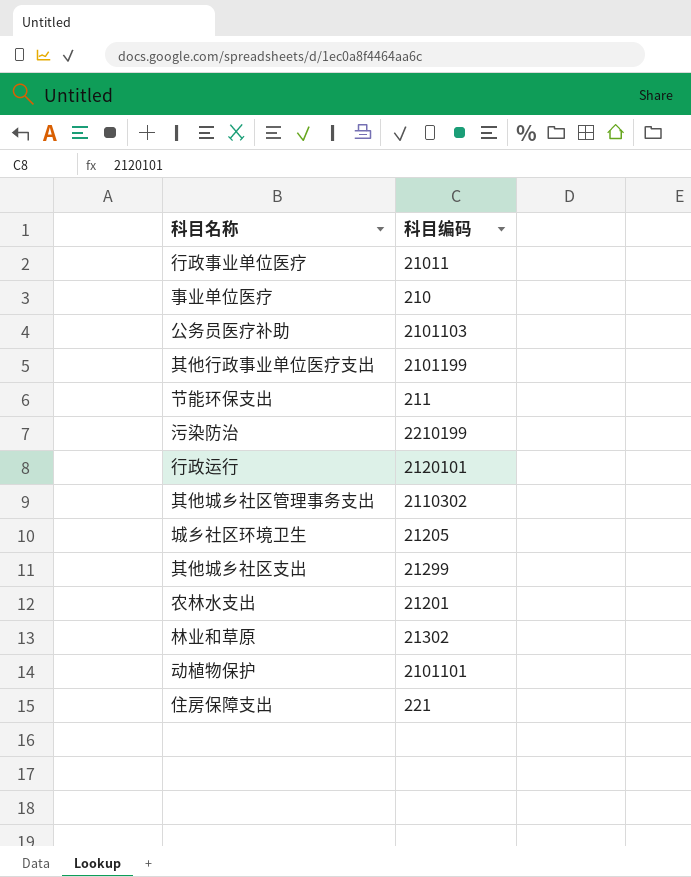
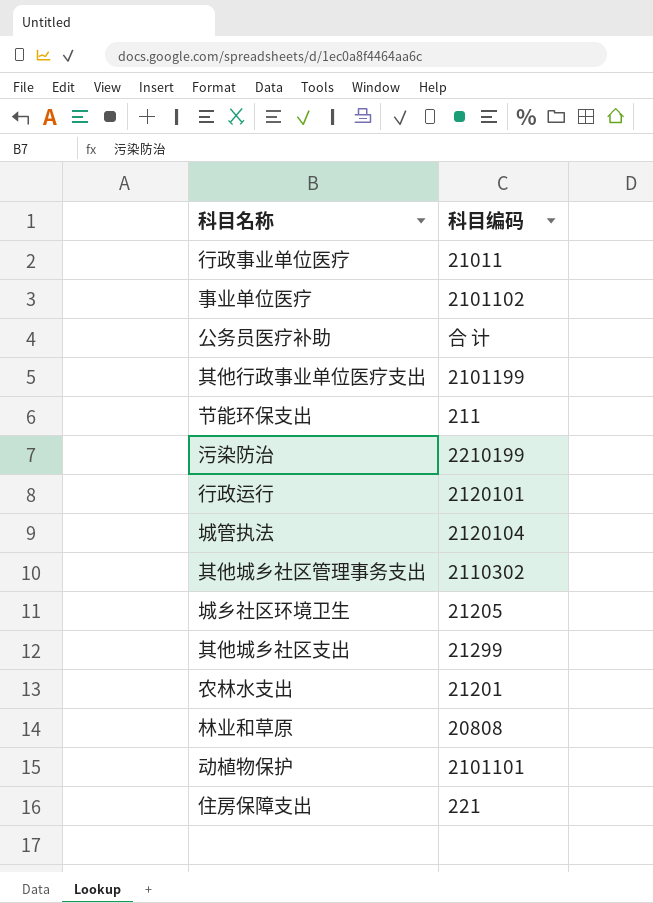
事业单位医疗 | 科目编码: 210 -> 2101102
公务员医疗补助 | 科目编码: 2101103 -> 合 计
row 城管执法: none -> 2120104
林业和草原 | 科目编码: 21302 -> 20808

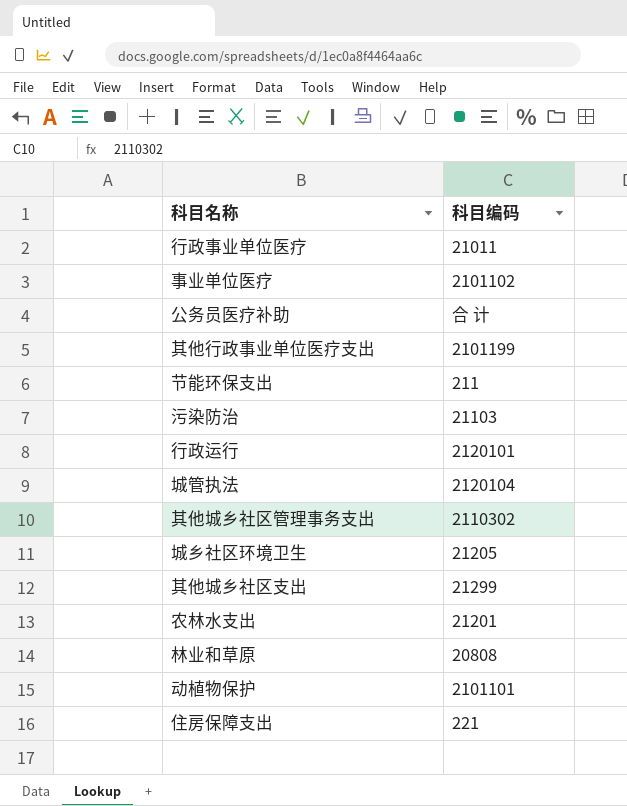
污染防治 | 科目编码: 2210199 -> 21103

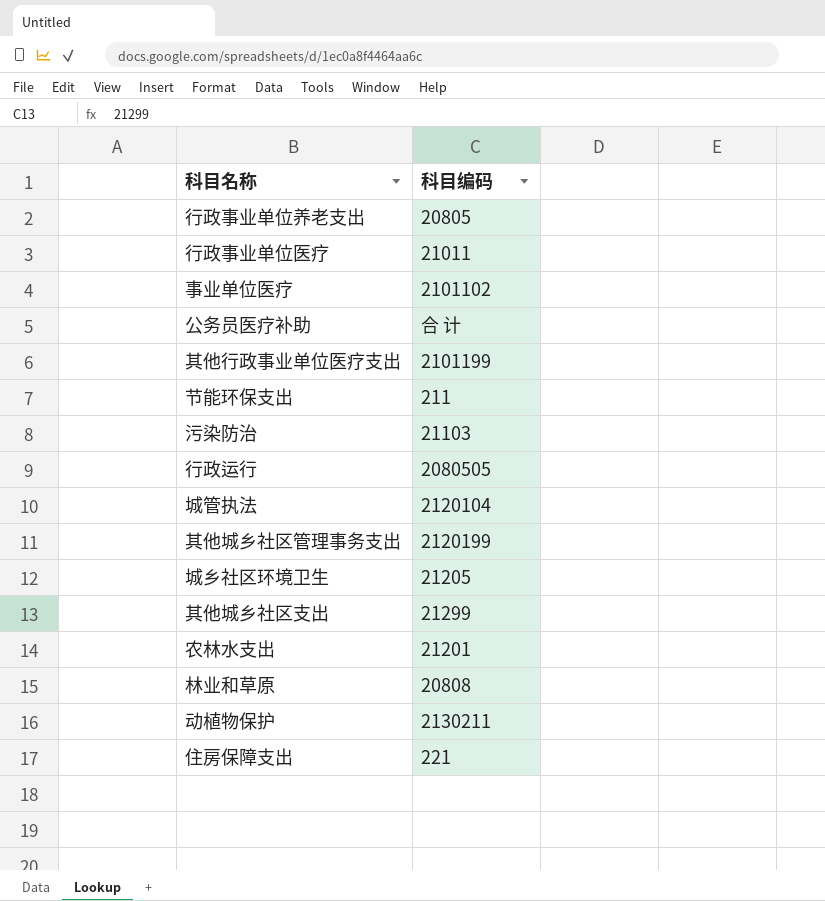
row 行政事业单位养老支出: none -> 20805
行政运行 | 科目编码: 2120101 -> 2080505
其他城乡社区管理事务支出 | 科目编码: 2110302 -> 2120199
动植物保护 | 科目编码: 2101101 -> 2130211

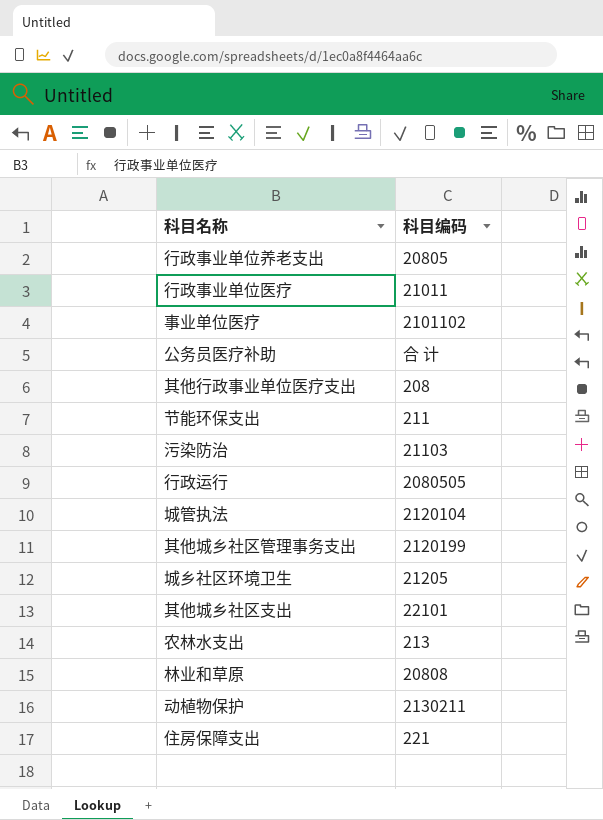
其他行政事业单位医疗支出 | 科目编码: 2101199 -> 208
其他城乡社区支出 | 科目编码: 21299 -> 22101
农林水支出 | 科目编码: 21201 -> 213

